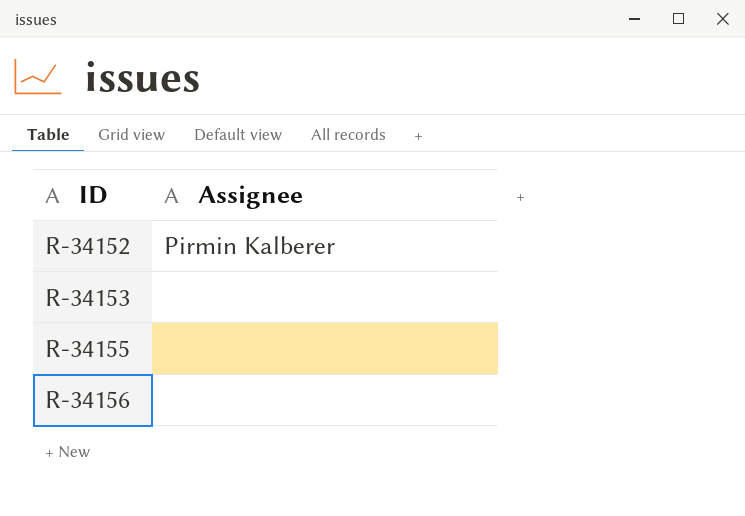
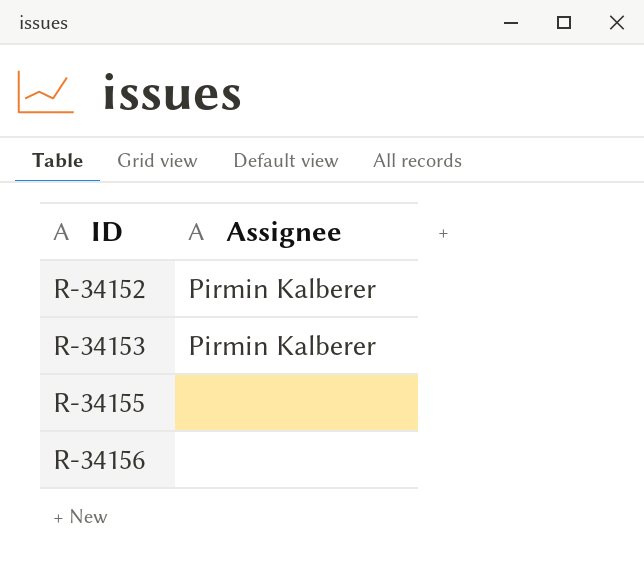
R-34153 | Assignee: none -> Pirmin Kalberer

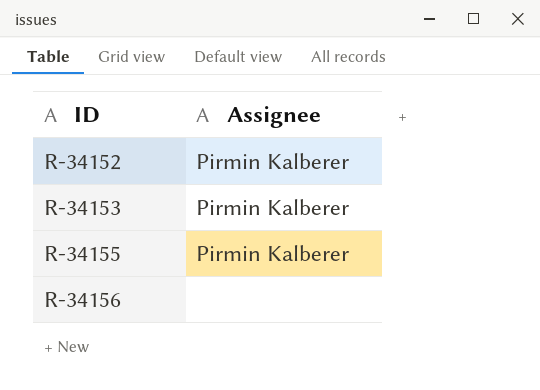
R-34155 | Assignee: none -> Pirmin Kalberer

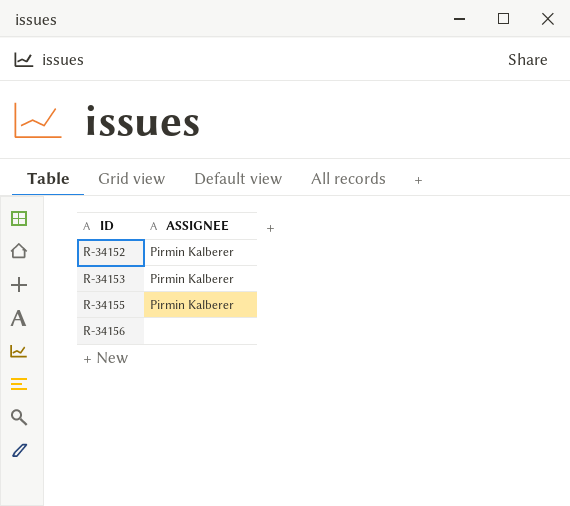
column name: Assignee -> ASSIGNEE

